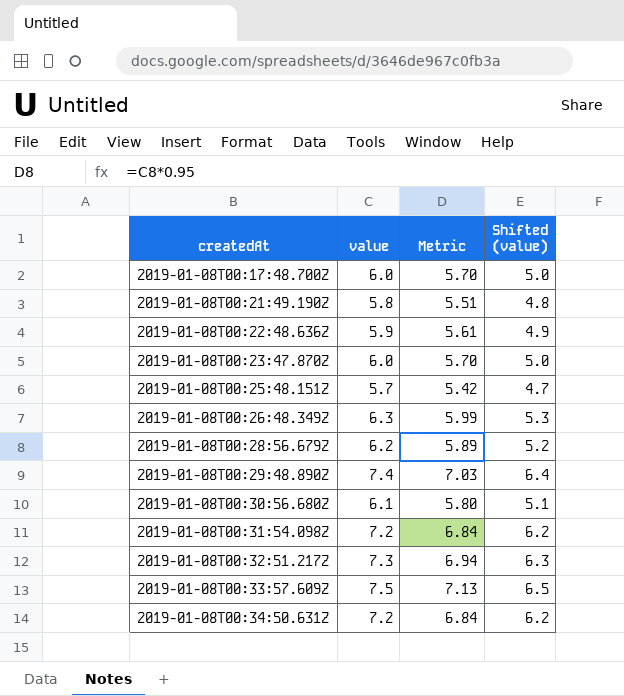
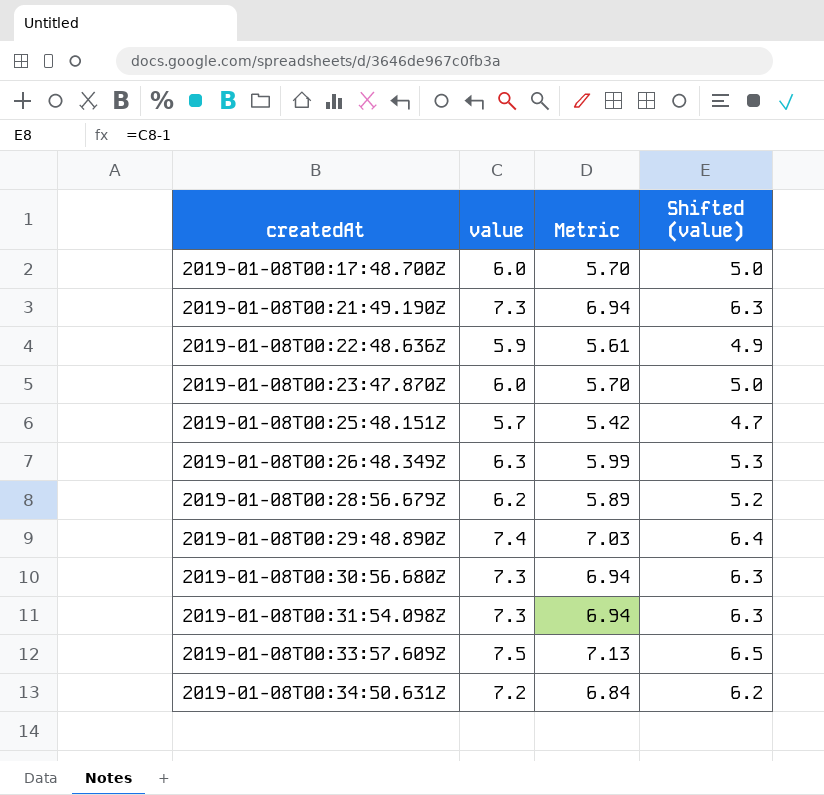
row 2019-01-08T00:32:51.217Z: 7.3 | 6.94 | 6.3 -> none
2019-01-08T00:21:49.190Z | value: 5.8 -> 7.3
2019-01-08T00:21:49.190Z | Metric: 5.51 -> 6.94
2019-01-08T00:21:49.190Z | Shifted (value): 4.8 -> 6.3
2019-01-08T00:30:56.680Z | value: 6.1 -> 7.3
2019-01-08T00:30:56.680Z | Metric: 5.80 -> 6.94
2019-01-08T00:30:56.680Z | Shifted (value): 5.1 -> 6.3
2019-01-08T00:31:54.098Z | value: 7.2 -> 7.3
2019-01-08T00:31:54.098Z | Metric: 6.84 -> 6.94
2019-01-08T00:31:54.098Z | Shifted (value): 6.2 -> 6.3

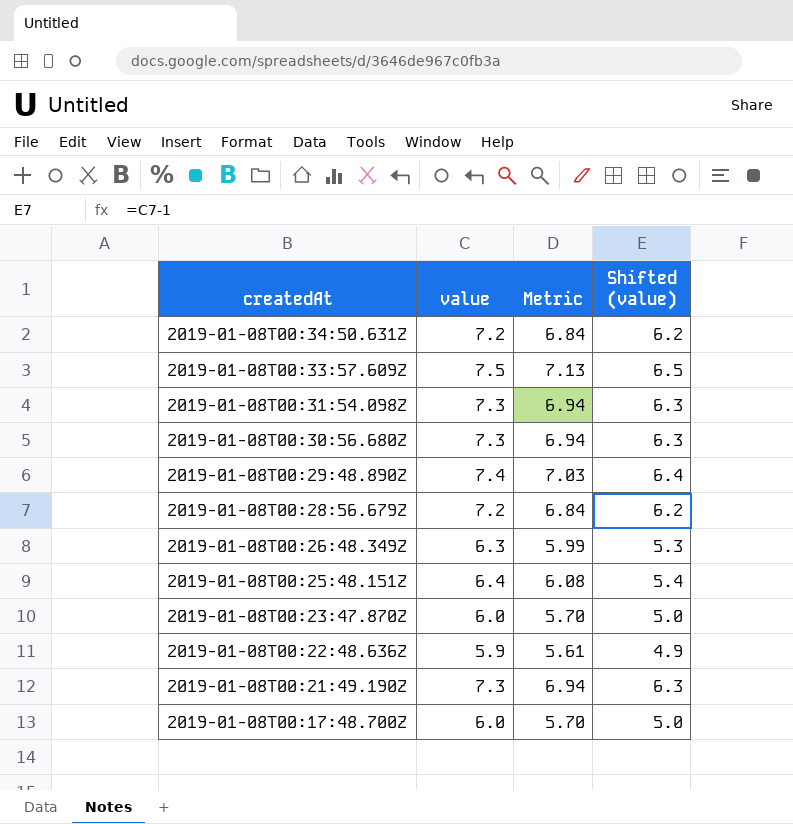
row order: createdAt ascending -> createdAt descending
2019-01-08T00:28:56.679Z | value: 6.2 -> 7.2
2019-01-08T00:28:56.679Z | Metric: 5.89 -> 6.84
2019-01-08T00:28:56.679Z | Shifted (value): 5.2 -> 6.2
2019-01-08T00:25:48.151Z | value: 5.7 -> 6.4
2019-01-08T00:25:48.151Z | Metric: 5.42 -> 6.08
2019-01-08T00:25:48.151Z | Shifted (value): 4.7 -> 5.4

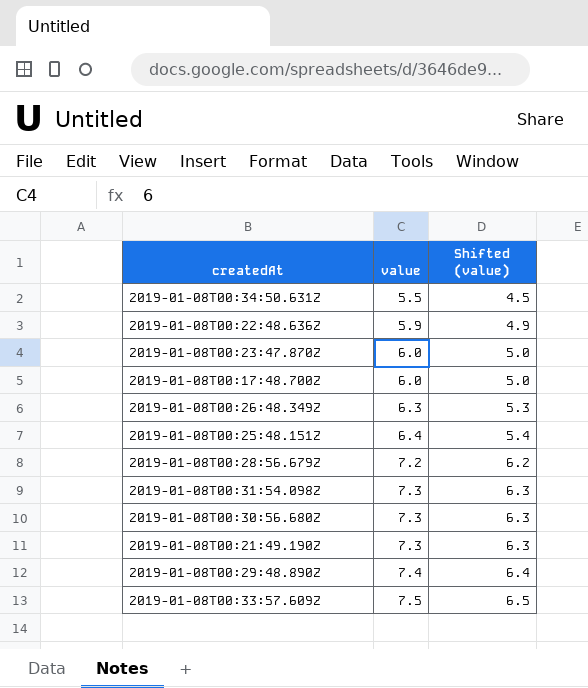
row order: createdAt descending -> value ascending
column Metric | formula: [value] * 0.95 -> none
2019-01-08T00:34:50.631Z | value: 7.2 -> 5.5
2019-01-08T00:34:50.631Z | Shifted (value): 6.2 -> 4.5

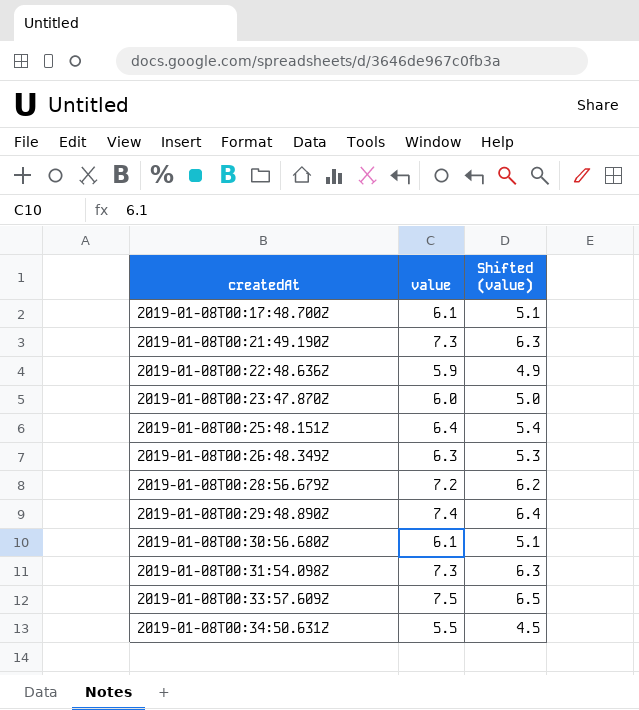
row order: value ascending -> createdAt ascending
2019-01-08T00:17:48.700Z | value: 6.0 -> 6.1
2019-01-08T00:17:48.700Z | Shifted (value): 5.0 -> 5.1
2019-01-08T00:30:56.680Z | value: 7.3 -> 6.1
2019-01-08T00:30:56.680Z | Shifted (value): 6.3 -> 5.1

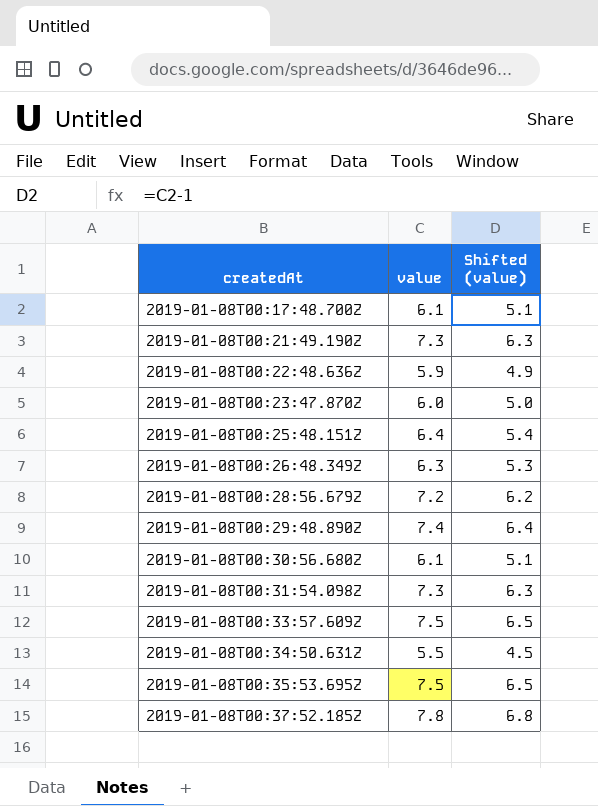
row 2019-01-08T00:35:53.695Z: none -> 7.5 | 6.5
row 2019-01-08T00:37:52.185Z: none -> 7.8 | 6.8

